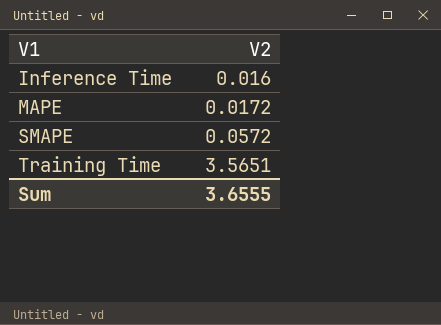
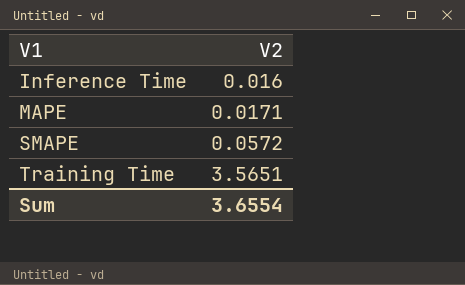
MAPE | V2: 0.0172 -> 0.0171
Sum | V2: 3.6555 -> 3.6554

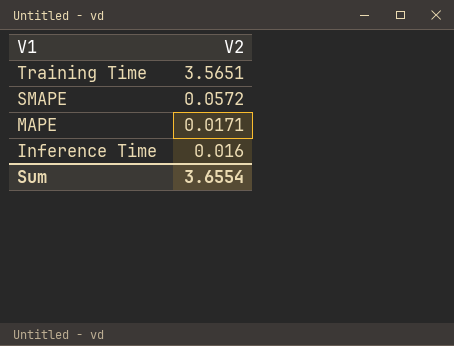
row order: V1 ascending -> V1 descending

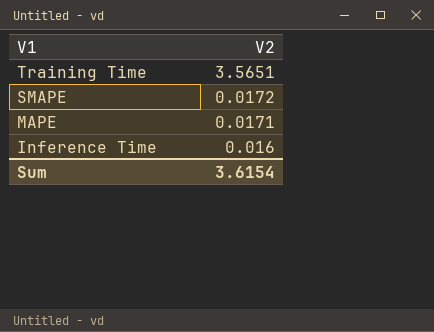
SMAPE | V2: 0.0572 -> 0.0172
Sum | V2: 3.6554 -> 3.6154

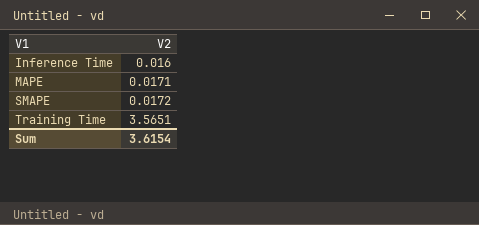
row order: V1 descending -> V1 ascending

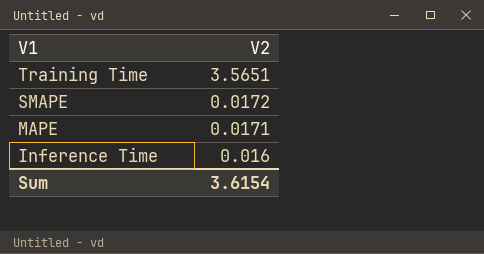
row order: V1 ascending -> V1 descending

